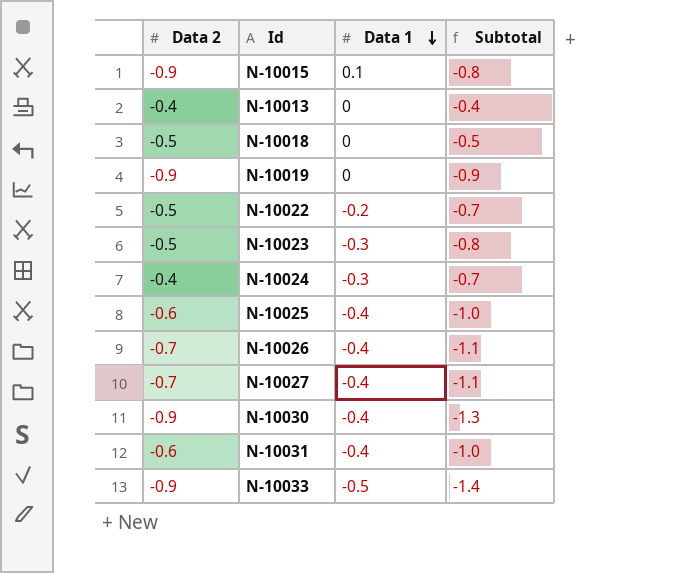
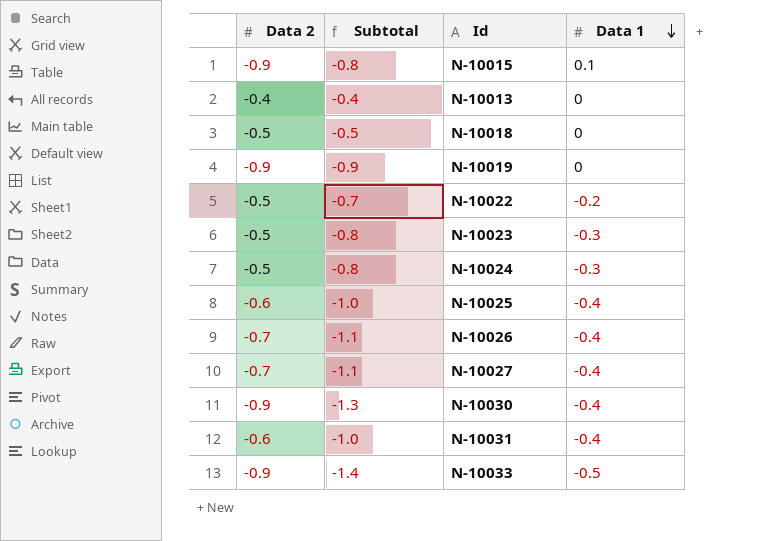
column Subtotal | position: 4 -> 2
N-10024 | Data 2: -0.4 -> -0.5
N-10024 | Subtotal: -0.7 -> -0.8

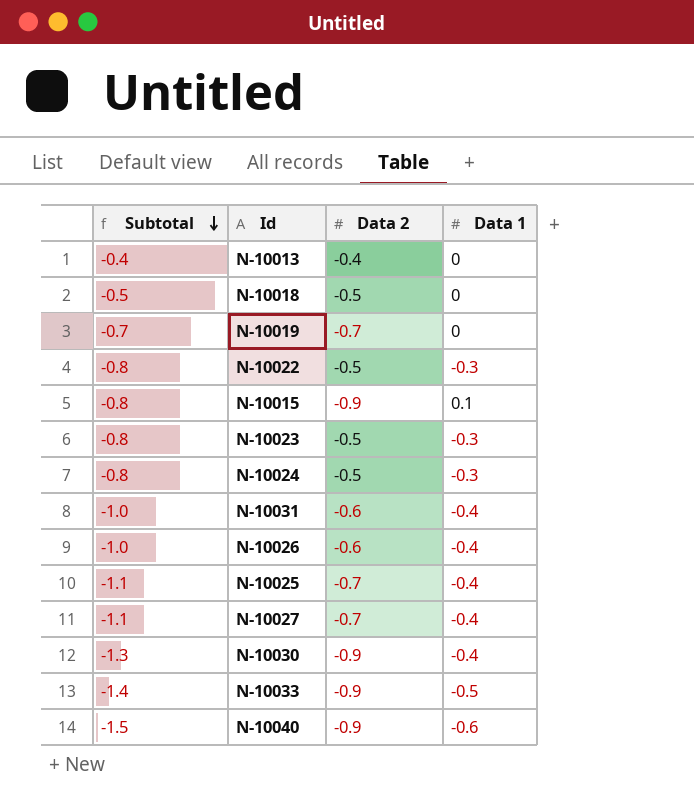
row order: Data 1 descending -> Subtotal descending
column Data 2 | position: 1 -> 3
N-10019 | Subtotal: -0.9 -> -0.7
N-10019 | Data 2: -0.9 -> -0.7
N-10022 | Subtotal: -0.7 -> -0.8
N-10022 | Data 1: -0.2 -> -0.3
N-10026 | Subtotal: -1.1 -> -1.0
N-10026 | Data 2: -0.7 -> -0.6
N-10025 | Subtotal: -1.0 -> -1.1
N-10025 | Data 2: -0.6 -> -0.7
row N-10040: none -> -1.5 | -0.9 | -0.6

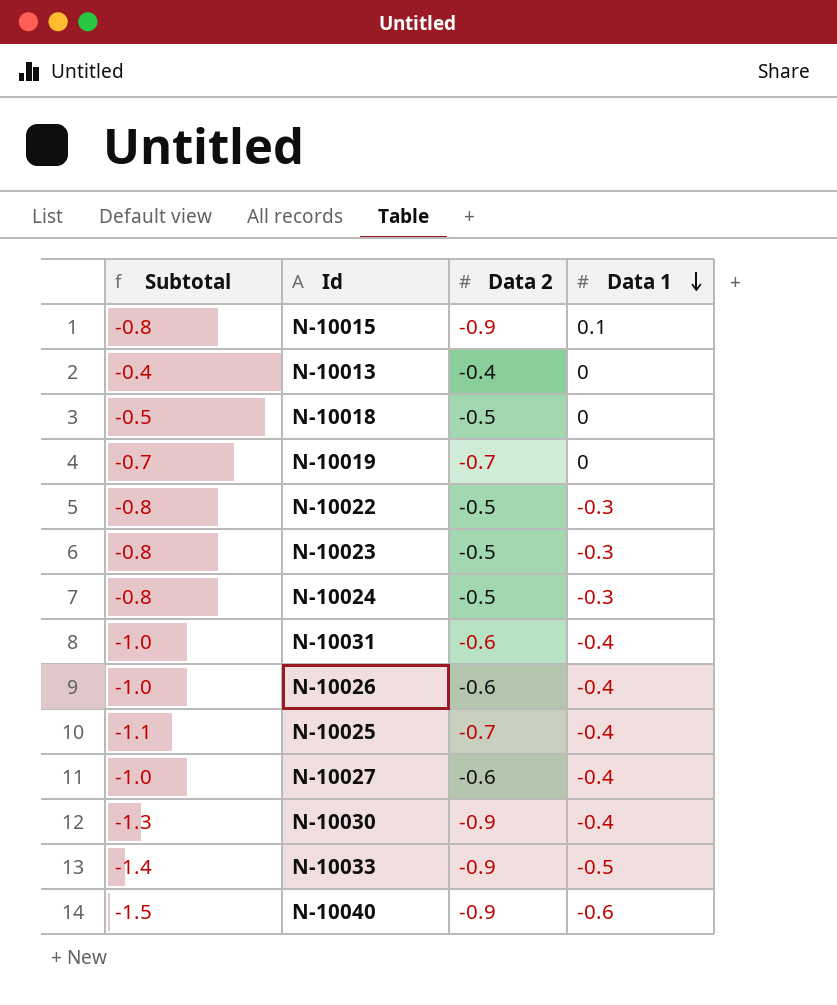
row order: Subtotal descending -> Data 1 descending
N-10027 | Subtotal: -1.1 -> -1.0
N-10027 | Data 2: -0.7 -> -0.6

